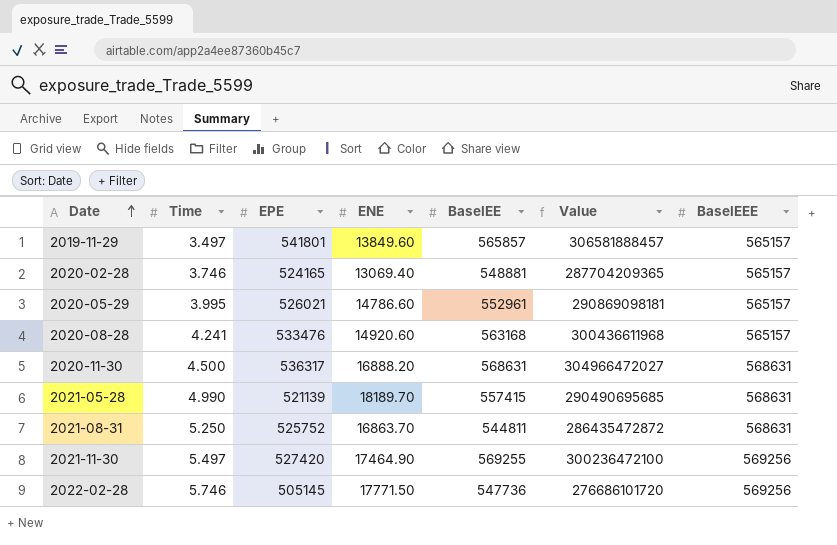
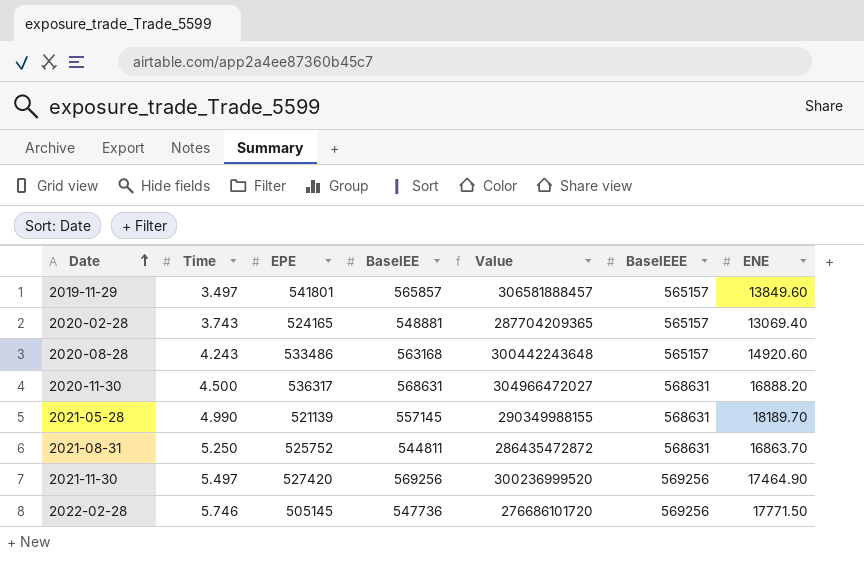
column ENE | position: 4 -> 7
row 2020-05-29: 3.995 | 526021 | 14786.60 | 552961 | 290869098181 | 565157 -> none
2020-02-28 | Time: 3.746 -> 3.743
2020-08-28 | Time: 4.241 -> 4.243
2020-08-28 | EPE: 533476 -> 533486
2020-08-28 | Value: 300436611968 -> 300442243648
2021-05-28 | BaselEE: 557415 -> 557145
2021-05-28 | Value: 290490695685 -> 290349988155
2021-11-30 | BaselEE: 569255 -> 569256
2021-11-30 | Value: 300236472100 -> 300236999520

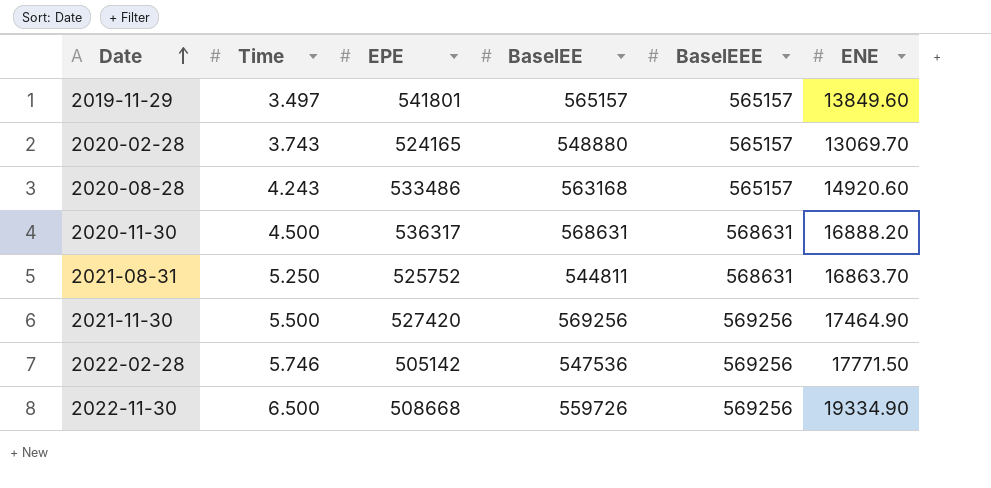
column Value | formula: [EPE] * [BaselEE] -> none
row 2021-05-28: 4.990 | 521139 | 557145 | 290349988155 | 568631 | 18189.70 -> none
2019-11-29 | BaselEE: 565857 -> 565157
2020-02-28 | BaselEE: 548881 -> 548880
2020-02-28 | ENE: 13069.40 -> 13069.70
2021-11-30 | Time: 5.497 -> 5.500
2022-02-28 | EPE: 505145 -> 505142
2022-02-28 | BaselEE: 547736 -> 547536
row 2022-11-30: none -> 6.500 | 508668 | 559726 | 569256 | 19334.90

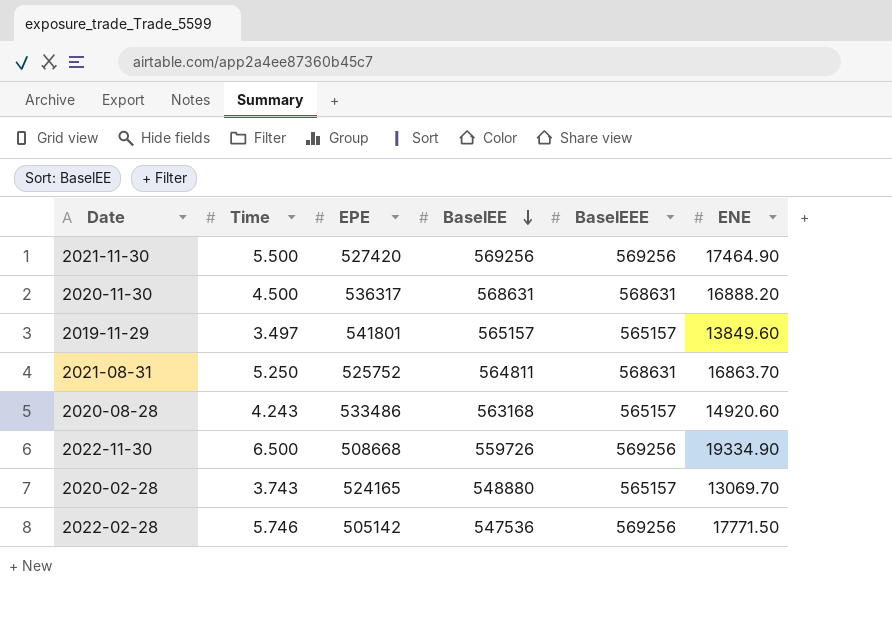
row order: Date ascending -> BaselEE descending
2021-08-31 | BaselEE: 544811 -> 564811

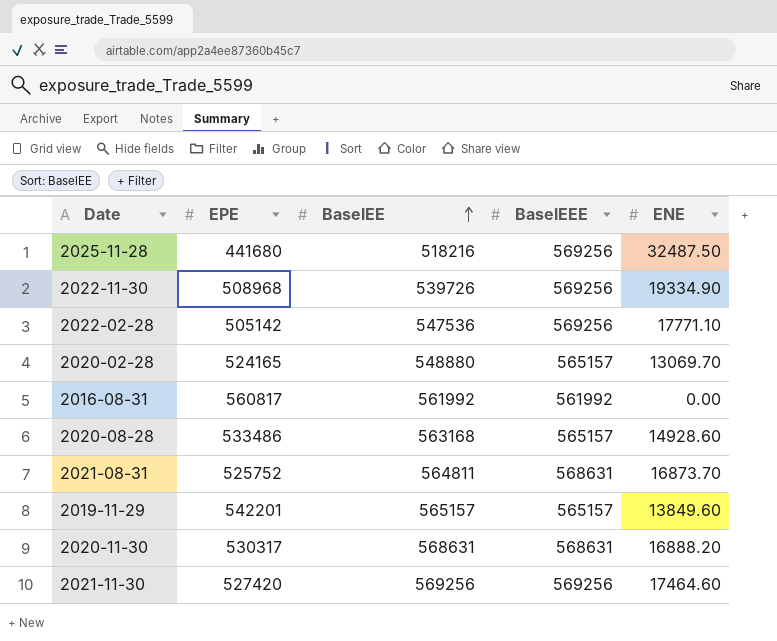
row order: BaselEE descending -> BaselEE ascending
column Time | position: 2 -> none
row 2025-11-28: none -> 441680 | 518216 | 569256 | 32487.50
2022-11-30 | EPE: 508668 -> 508968
2022-11-30 | BaselEE: 559726 -> 539726
2022-02-28 | ENE: 17771.50 -> 17771.10
row 2016-08-31: none -> 560817 | 561992 | 561992 | 0.00
2020-08-28 | ENE: 14920.60 -> 14928.60
2021-08-31 | ENE: 16863.70 -> 16873.70
2019-11-29 | EPE: 541801 -> 542201
2020-11-30 | EPE: 536317 -> 530317
2021-11-30 | ENE: 17464.90 -> 17464.60

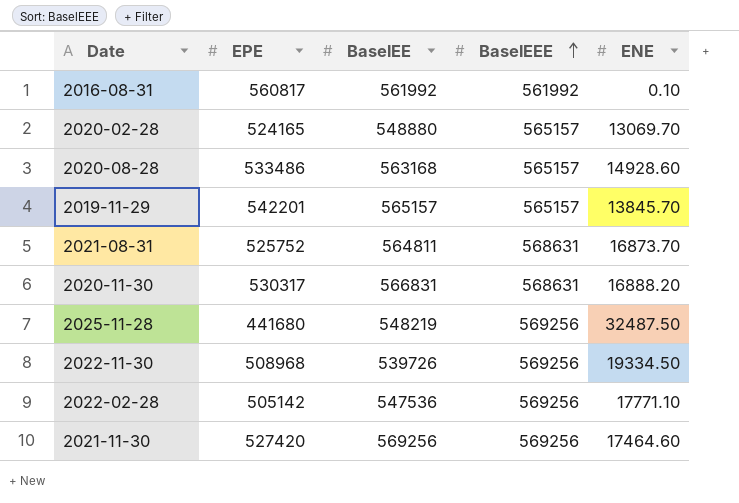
row order: BaselEE ascending -> BaselEEE ascending
2016-08-31 | ENE: 0.00 -> 0.10
2019-11-29 | ENE: 13849.60 -> 13845.70
2020-11-30 | BaselEE: 568631 -> 566831
2025-11-28 | BaselEE: 518216 -> 548219
2022-11-30 | ENE: 19334.90 -> 19334.50

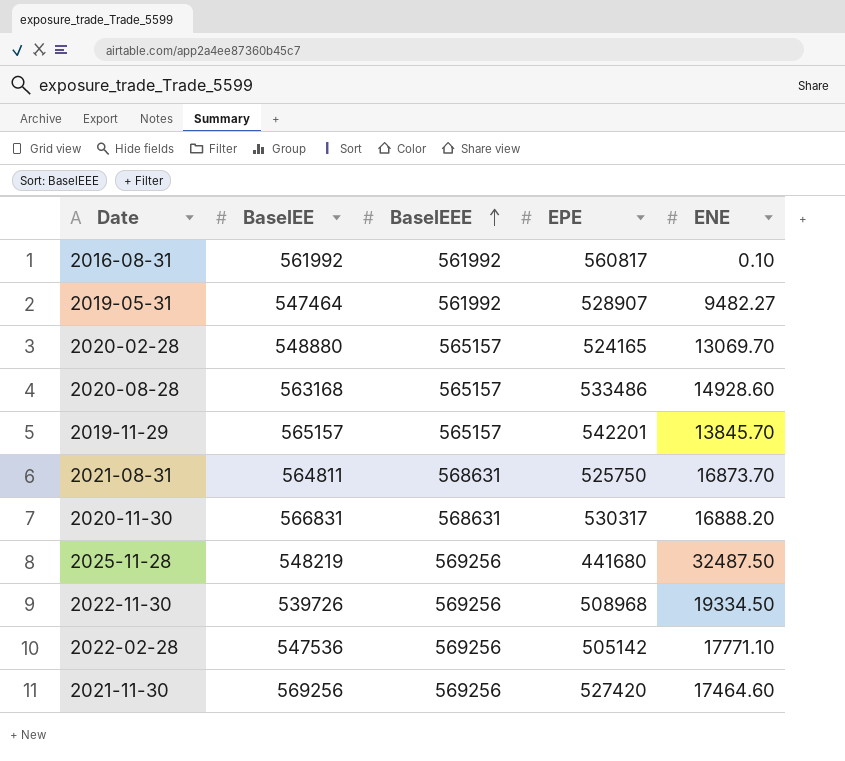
column EPE | position: 2 -> 4
row 2019-05-31: none -> 547464 | 561992 | 528907 | 9482.27
2021-08-31 | EPE: 525752 -> 525750

